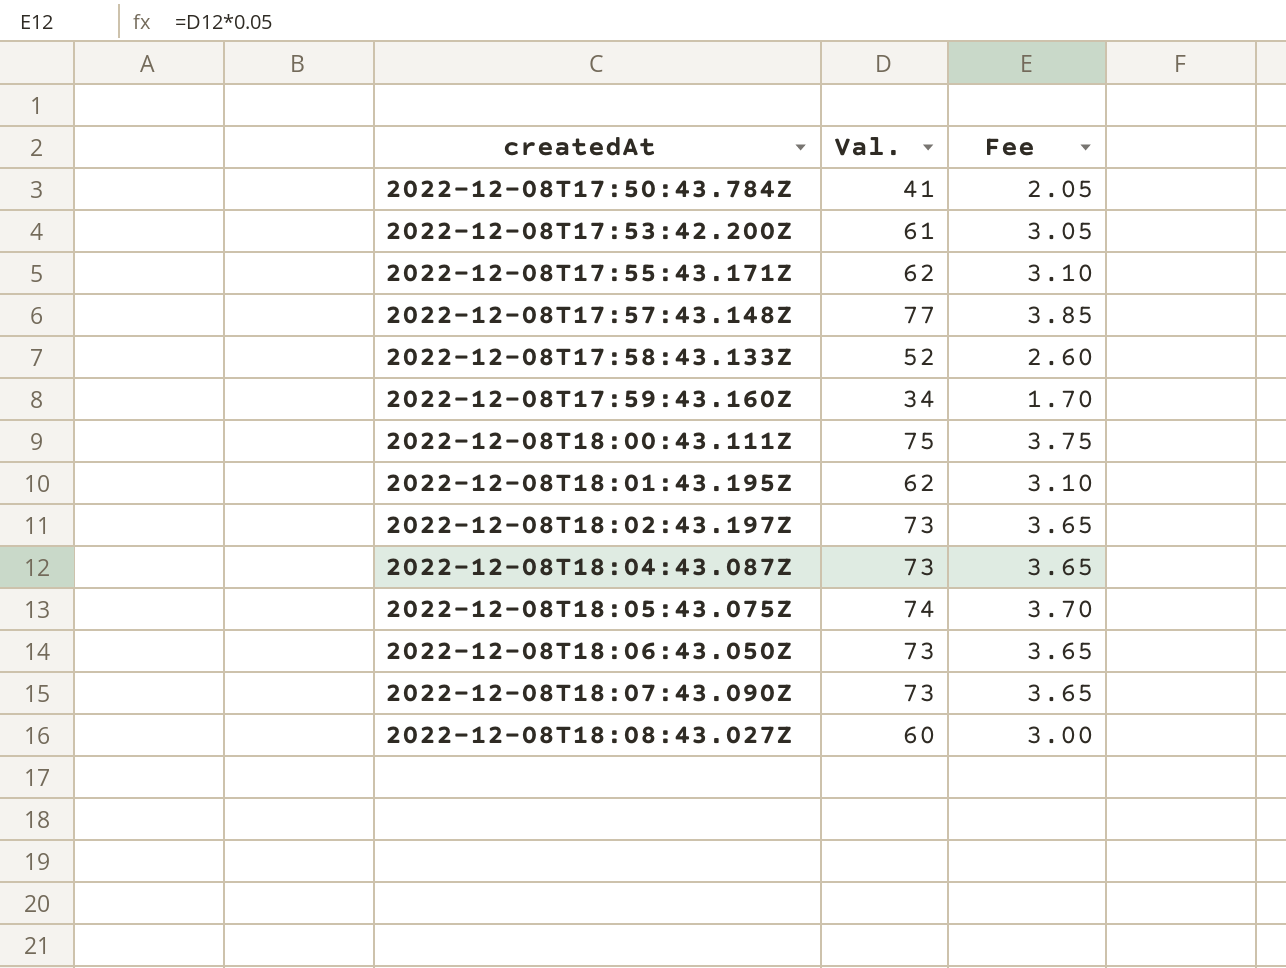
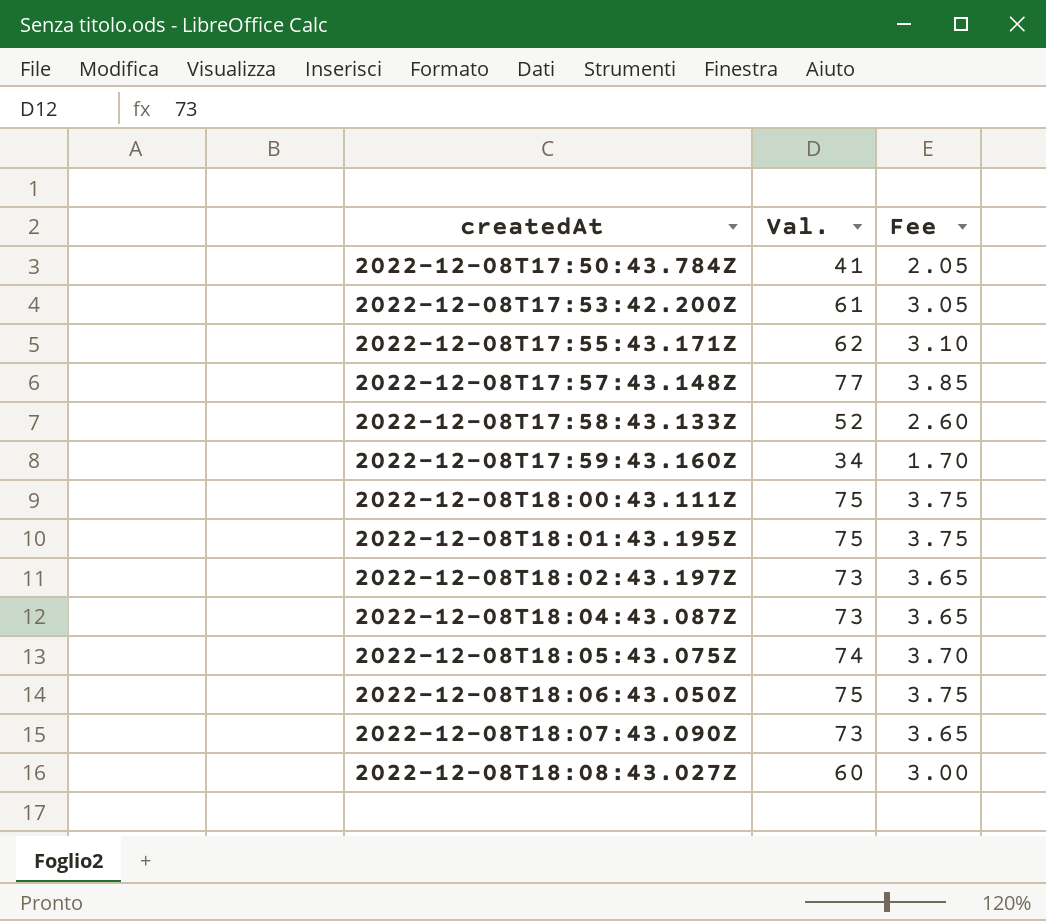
2022-12-08T18:01:43.195Z | Val.: 62 -> 75
2022-12-08T18:01:43.195Z | Fee: 3.10 -> 3.75
2022-12-08T18:06:43.050Z | Val.: 73 -> 75
2022-12-08T18:06:43.050Z | Fee: 3.65 -> 3.75

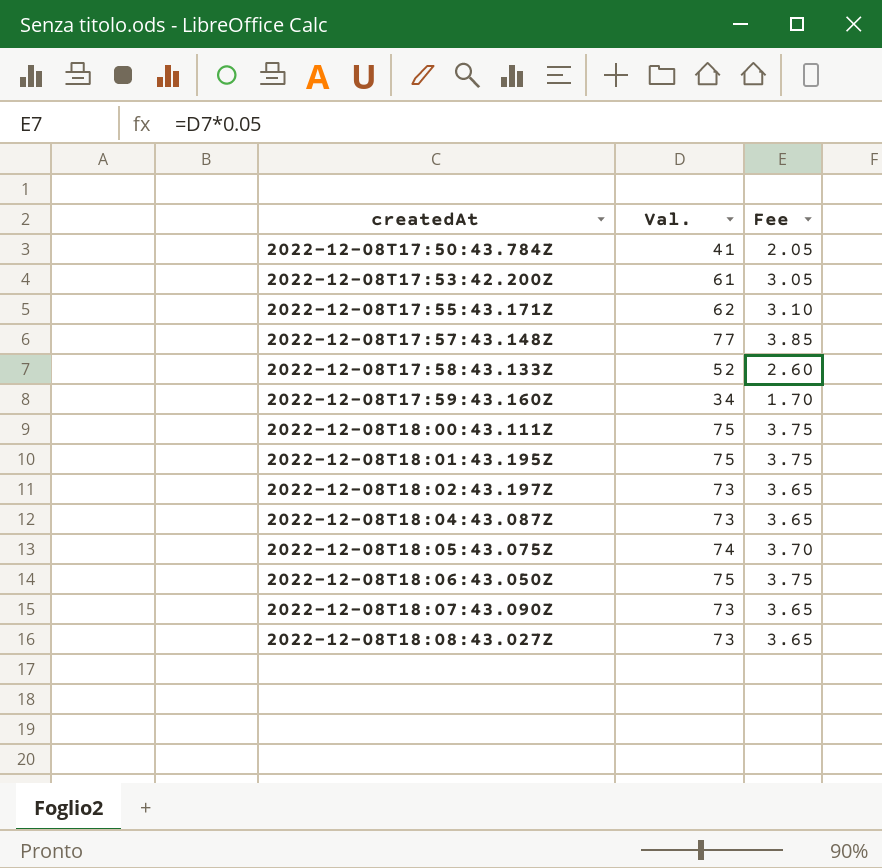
2022-12-08T18:08:43.027Z | Val.: 60 -> 73
2022-12-08T18:08:43.027Z | Fee: 3.00 -> 3.65

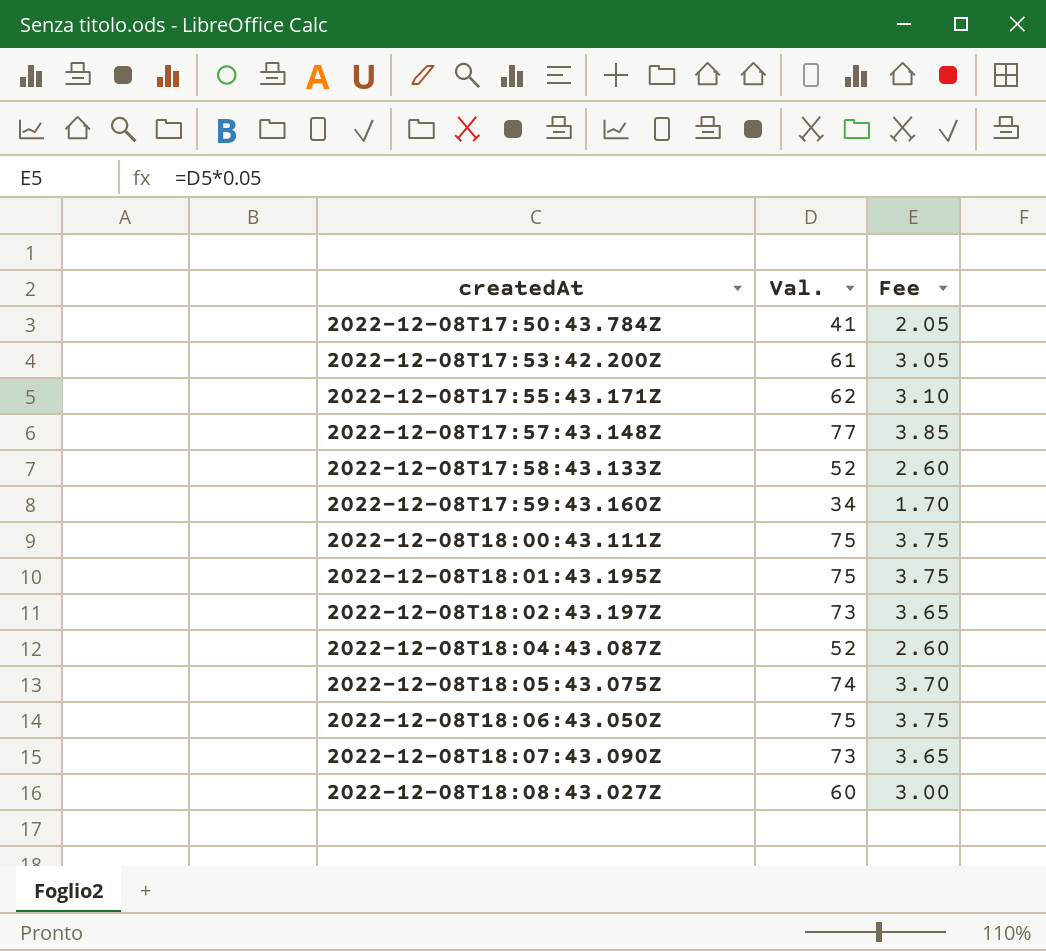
2022-12-08T18:04:43.087Z | Val.: 73 -> 52
2022-12-08T18:04:43.087Z | Fee: 3.65 -> 2.60
2022-12-08T18:08:43.027Z | Val.: 73 -> 60
2022-12-08T18:08:43.027Z | Fee: 3.65 -> 3.00

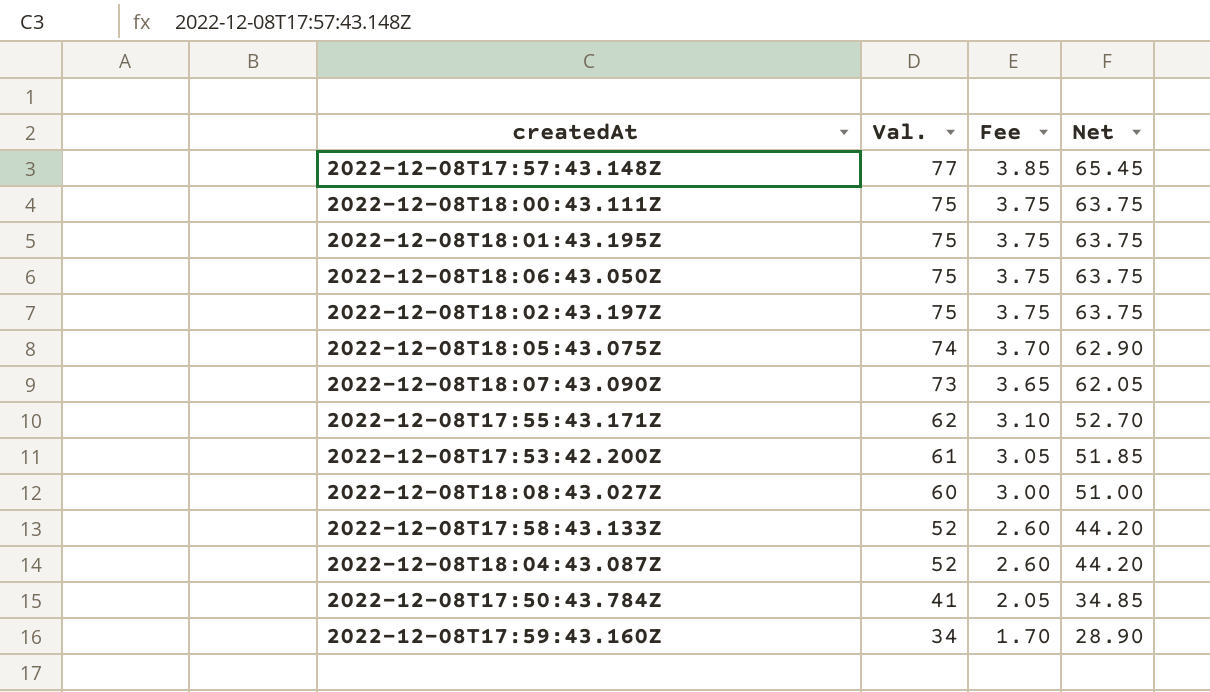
row order: createdAt ascending -> Val. descending
column Net | formula: none -> [Val.] * 0.85
2022-12-08T18:02:43.197Z | Val.: 73 -> 75
2022-12-08T18:02:43.197Z | Fee: 3.65 -> 3.75

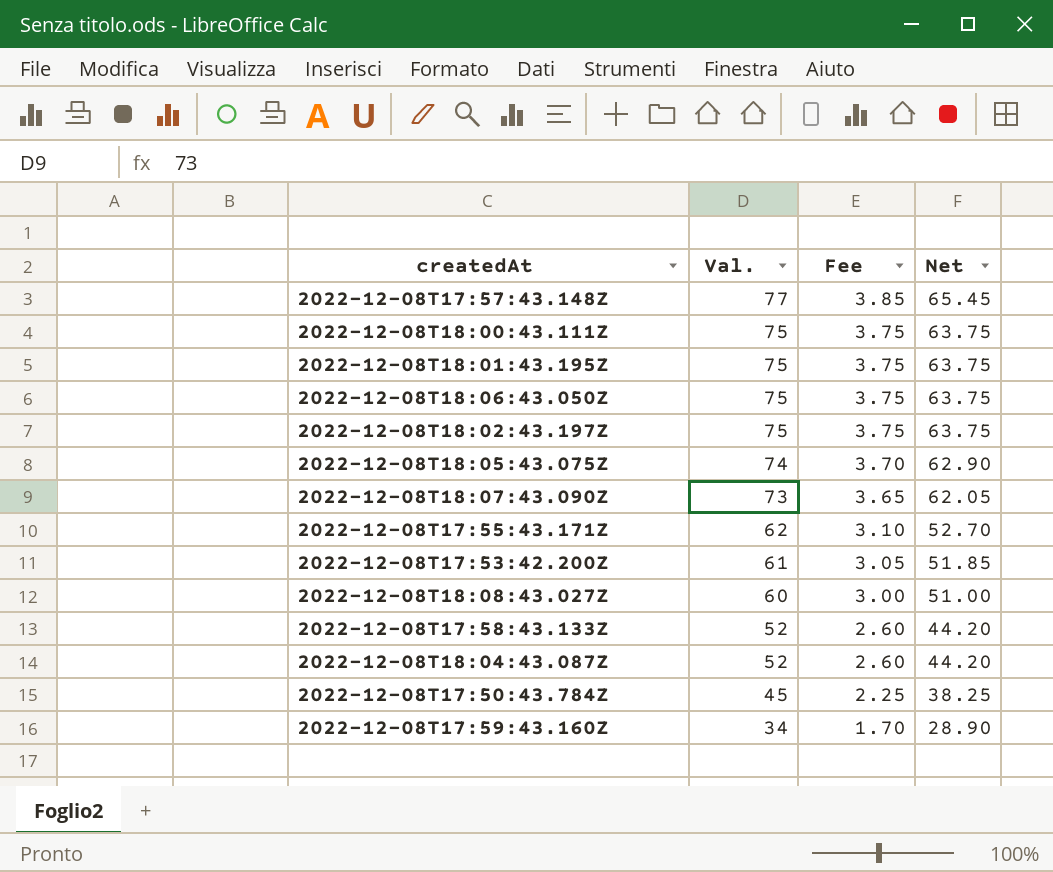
2022-12-08T17:50:43.784Z | Val.: 41 -> 45
2022-12-08T17:50:43.784Z | Fee: 2.05 -> 2.25
2022-12-08T17:50:43.784Z | Net: 34.85 -> 38.25

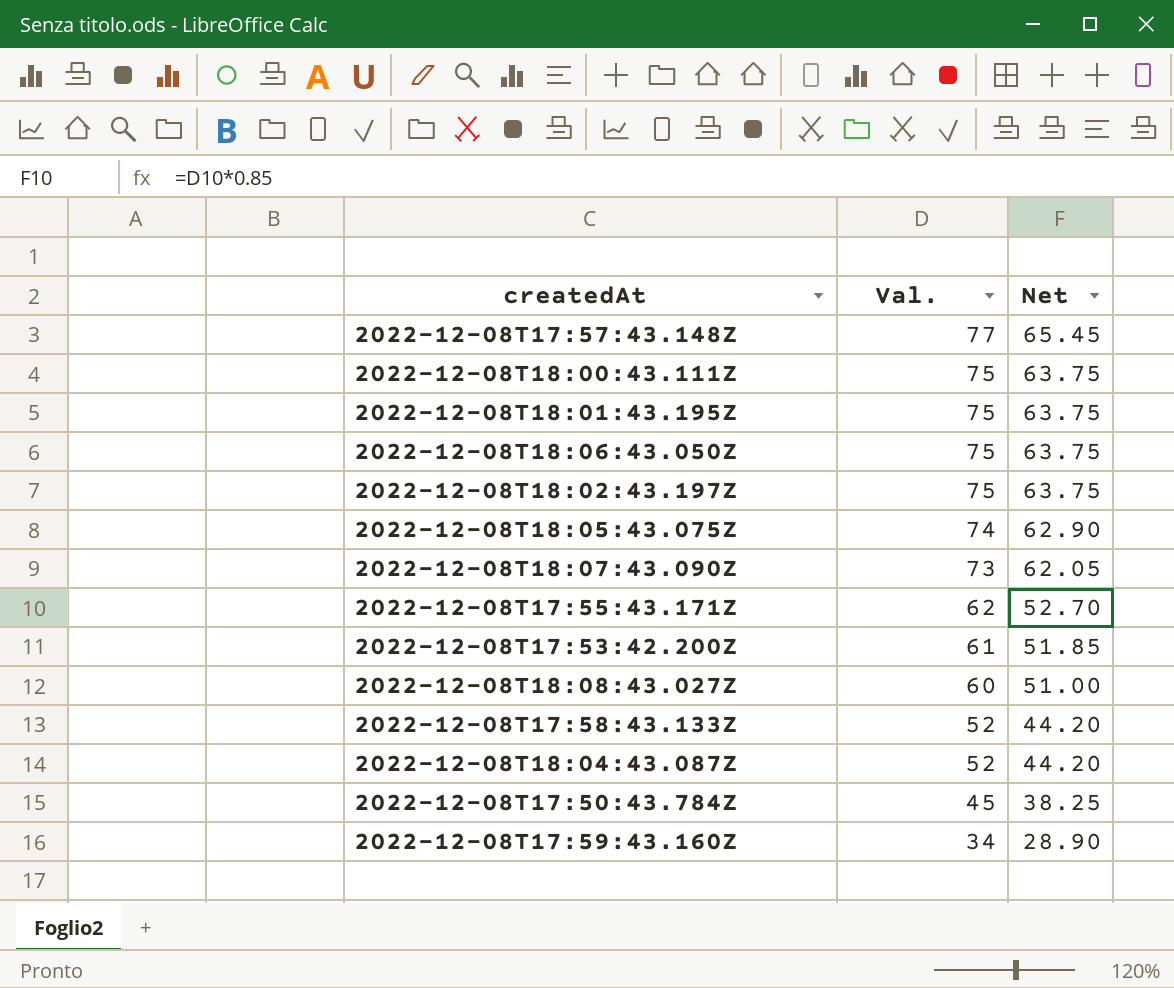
column Fee | formula: [Val.] * 0.05 -> none

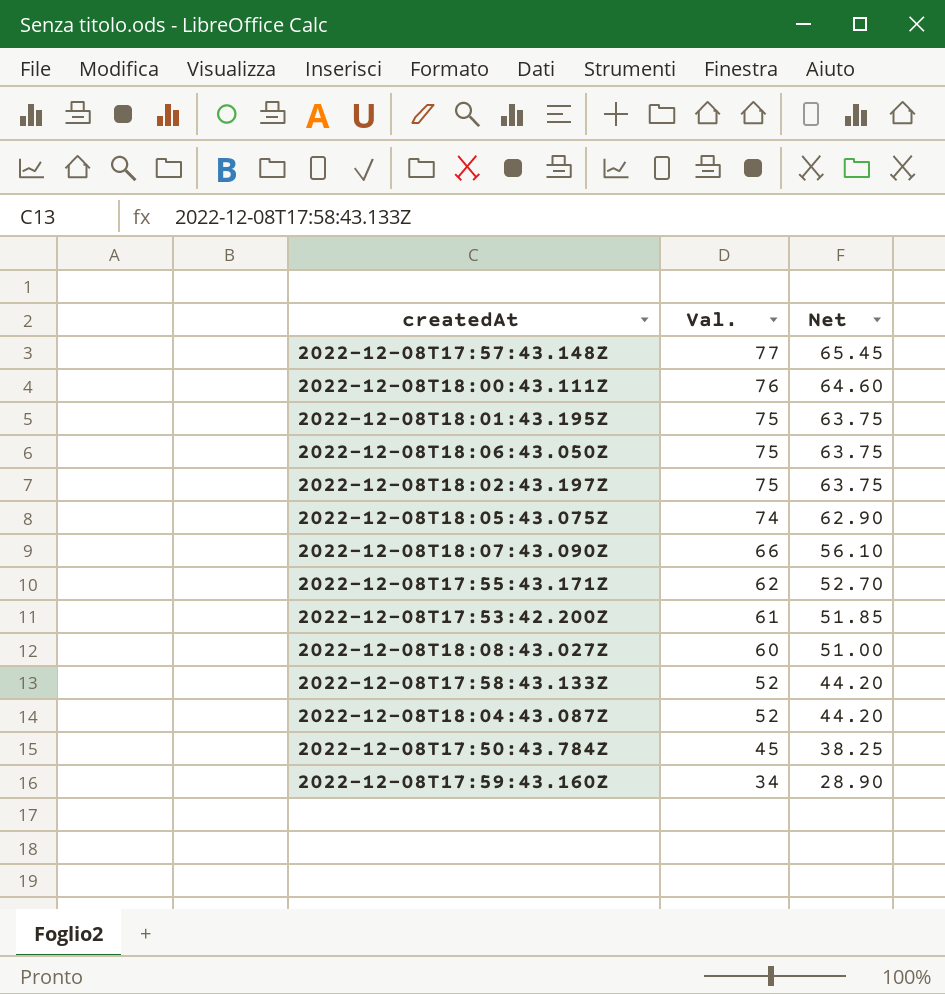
2022-12-08T18:00:43.111Z | Val.: 75 -> 76
2022-12-08T18:00:43.111Z | Net: 63.75 -> 64.60
2022-12-08T18:07:43.090Z | Val.: 73 -> 66
2022-12-08T18:07:43.090Z | Net: 62.05 -> 56.10

